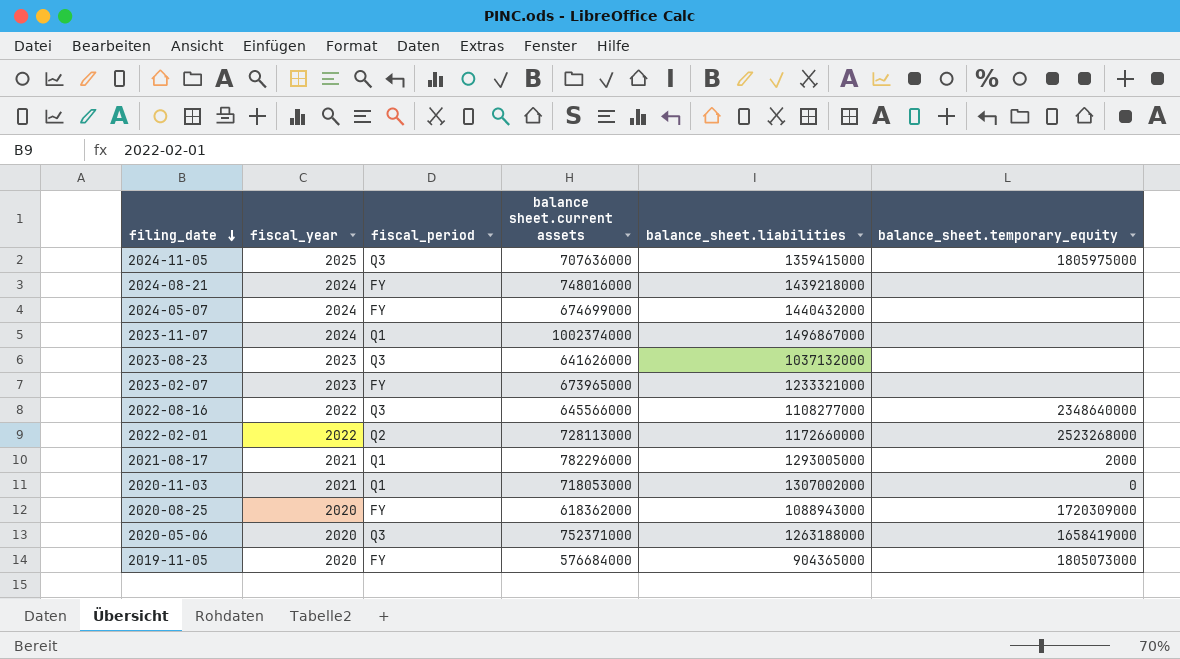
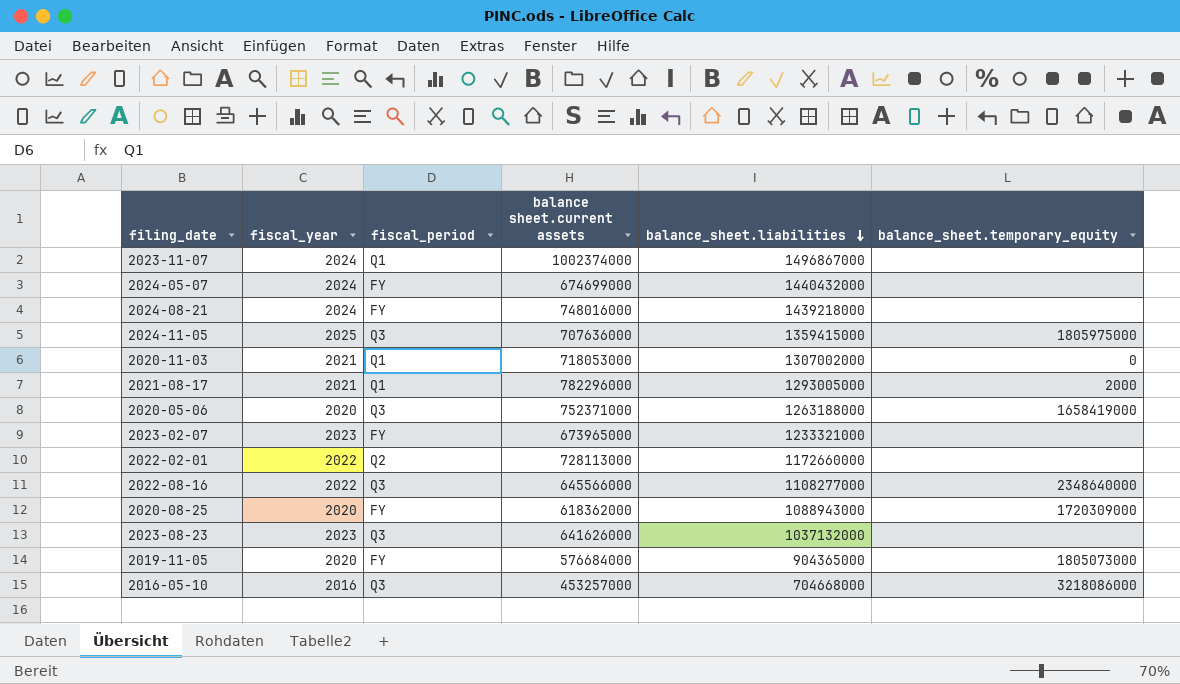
row order: filing_date descending -> balance_sheet.liabilities descending
2022-02-01 | balance_sheet.temporary_equity: 2523268000 -> none
row 2016-05-10: none -> 2016 | Q3 | 453257000 | 704668000 | 3218086000

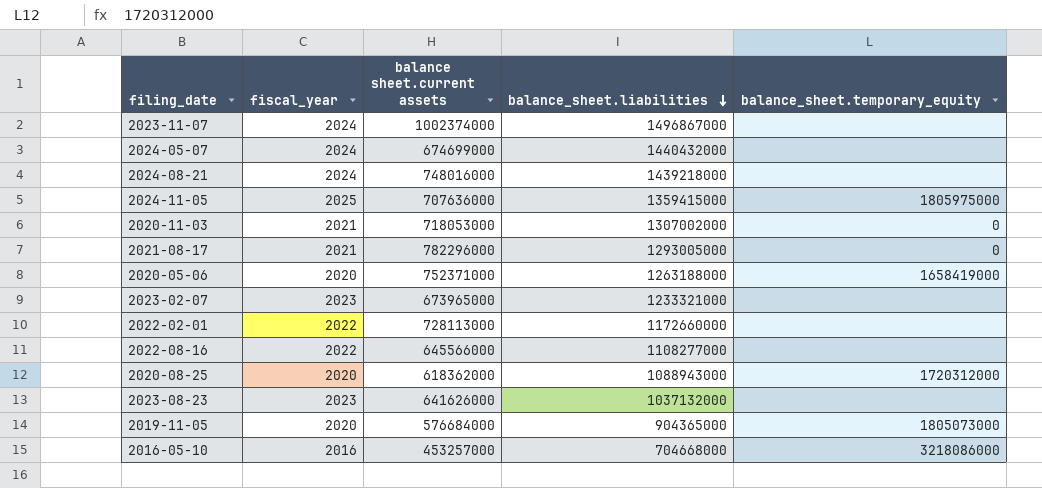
column fiscal_period | position: 3 -> none
2021-08-17 | balance_sheet.temporary_equity: 2000 -> 0
2022-08-16 | balance_sheet.temporary_equity: 2348640000 -> none
2020-08-25 | balance_sheet.temporary_equity: 1720309000 -> 1720312000

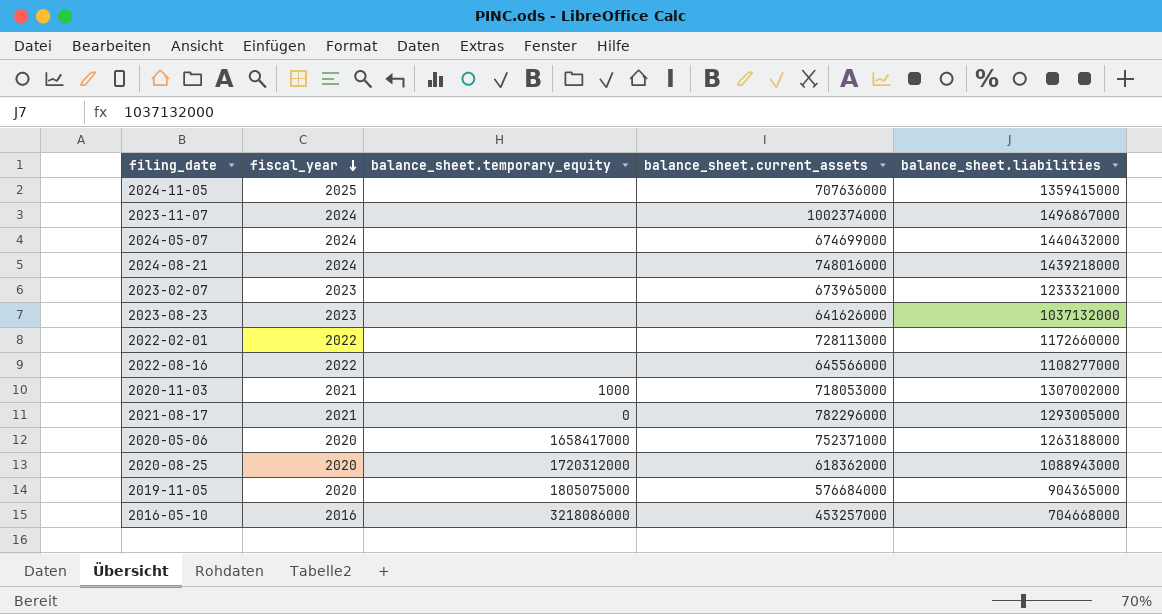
row order: balance_sheet.liabilities descending -> fiscal_year descending
column balance_sheet.temporary_equity | position: 5 -> 3
column name: balance sheet.current assets -> balance_sheet.current_assets
2024-11-05 | balance_sheet.temporary_equity: 1805975000 -> none
2020-11-03 | balance_sheet.temporary_equity: 0 -> 1000
2020-05-06 | balance_sheet.temporary_equity: 1658419000 -> 1658417000
2019-11-05 | balance_sheet.temporary_equity: 1805073000 -> 1805075000

